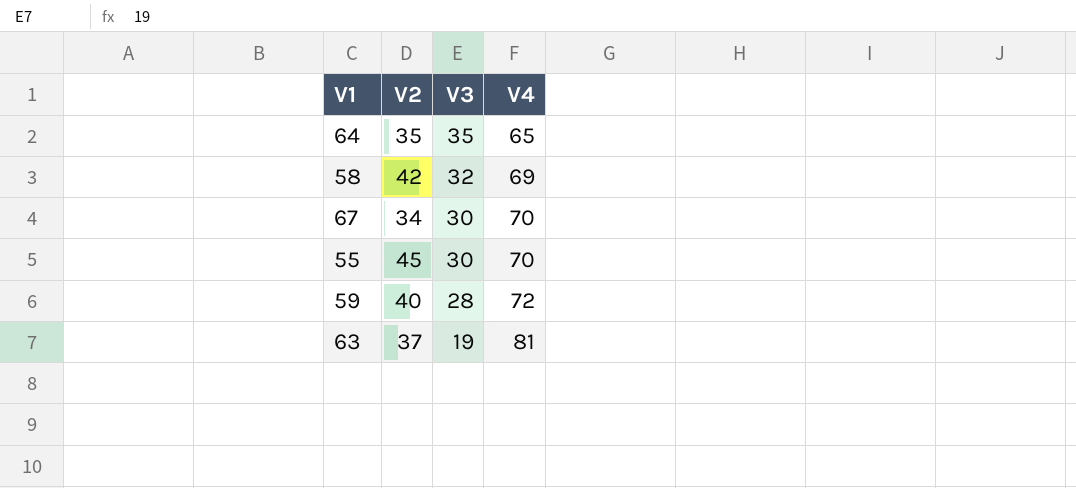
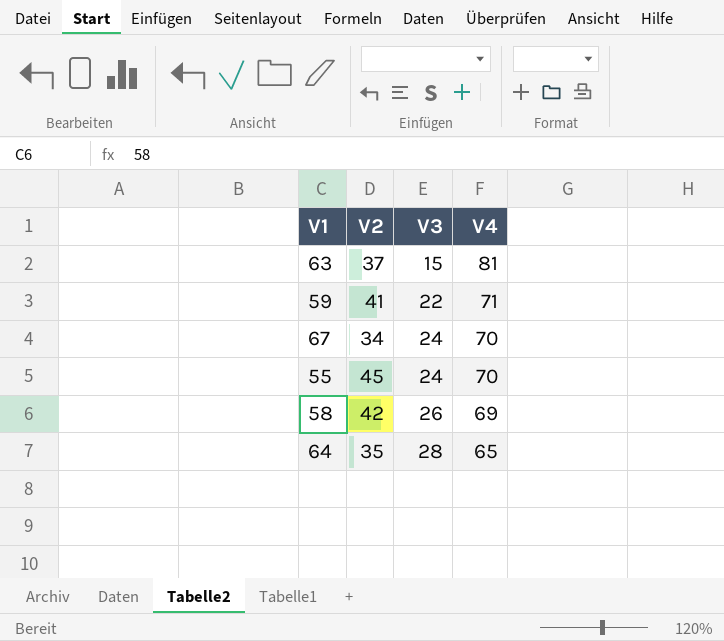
row order: V3 descending -> V3 ascending
63 | V3: 19 -> 15
59 | V2: 40 -> 41
59 | V3: 28 -> 22
59 | V4: 72 -> 71
67 | V3: 30 -> 24
55 | V3: 30 -> 24
58 | V3: 32 -> 26
64 | V3: 35 -> 28

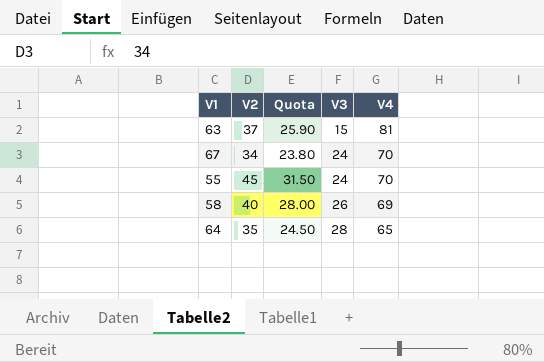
column Quota | formula: none -> [V2] * 0.7
row 59: 41 | 22 | 71 -> none
58 | V2: 42 -> 40

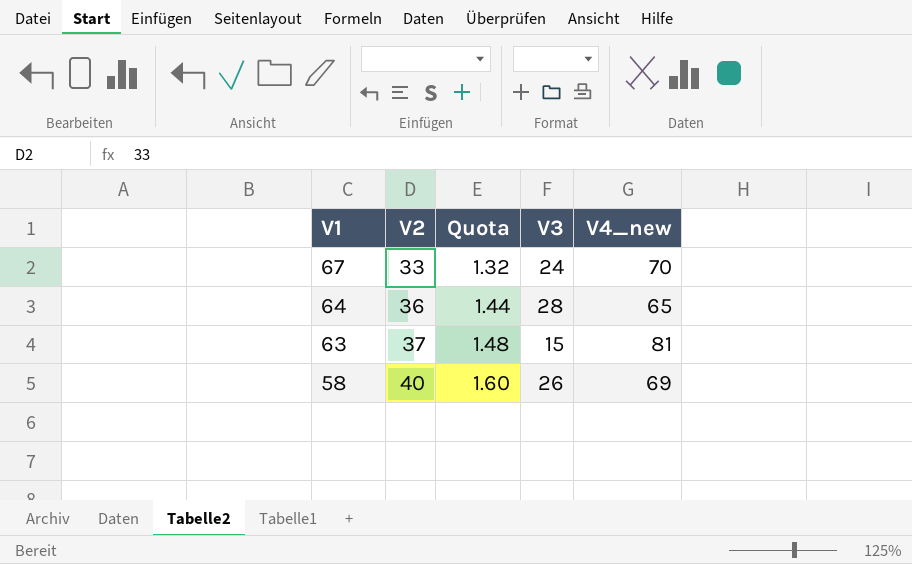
row order: V3 ascending -> V1 descending
column Quota | formula: [V2] * 0.7 -> [V2] * 0.04
column name: V4 -> V4_new
row 55: 45 | 31.50 | 24 | 70 -> none
67 | V2: 34 -> 33
64 | V2: 35 -> 36

